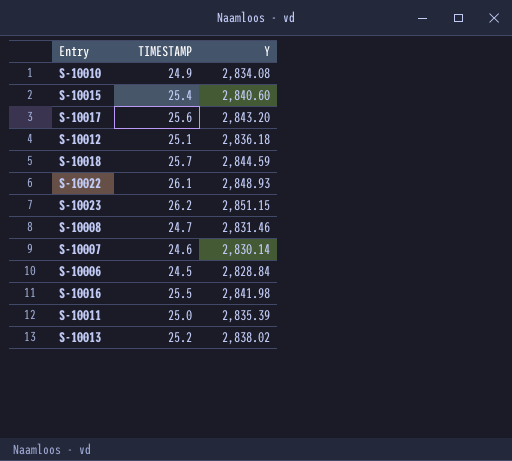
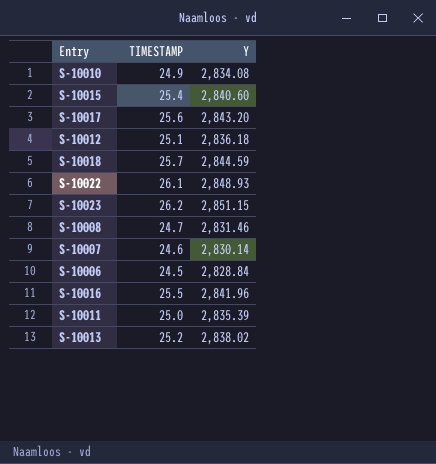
S-10016 | Y: 2,841.98 -> 2,841.96

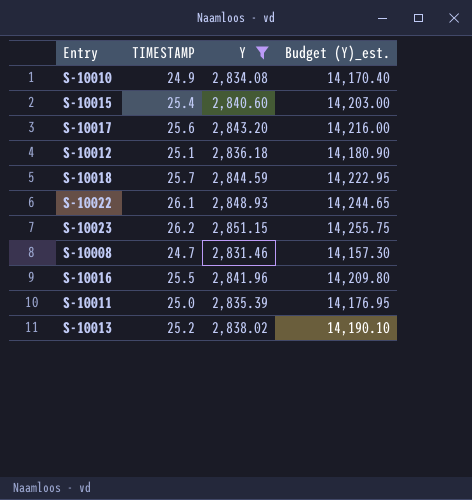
filter: none -> Y >= 2,831.46
column Budget (Y)_est. | formula: none -> [Y] * 5

